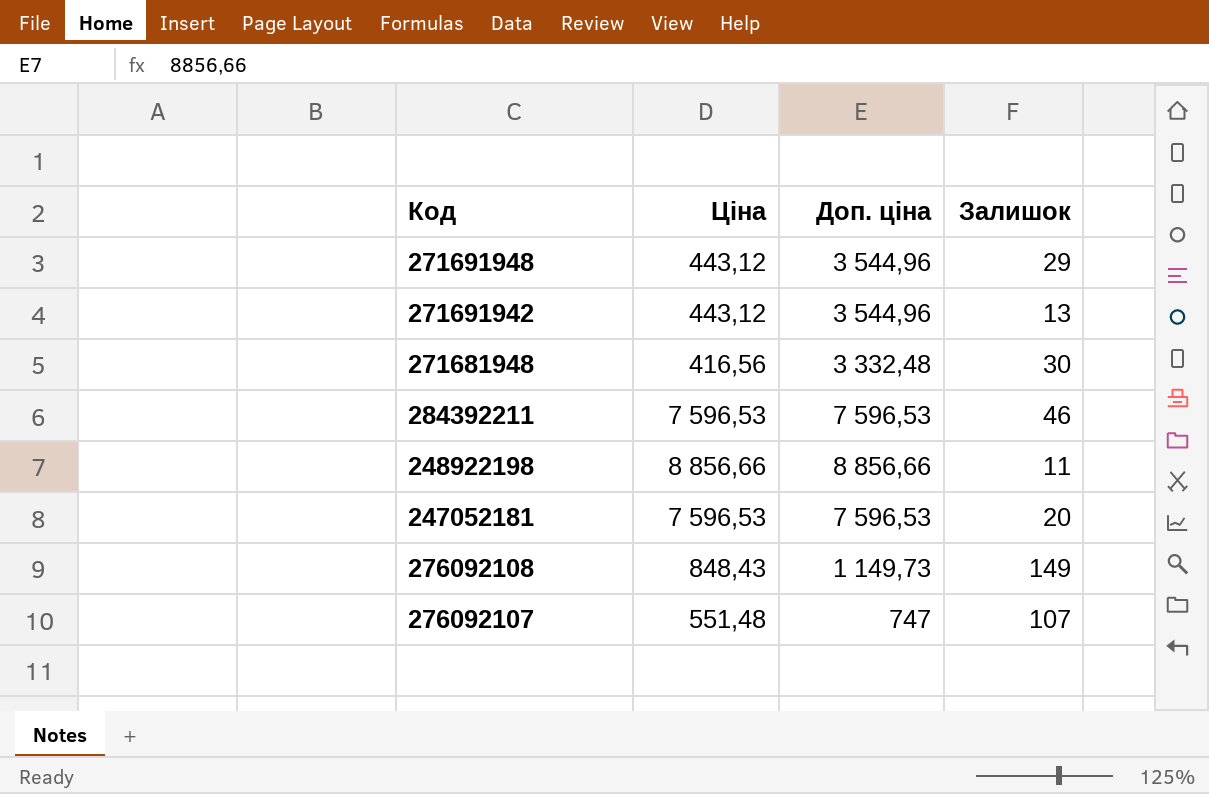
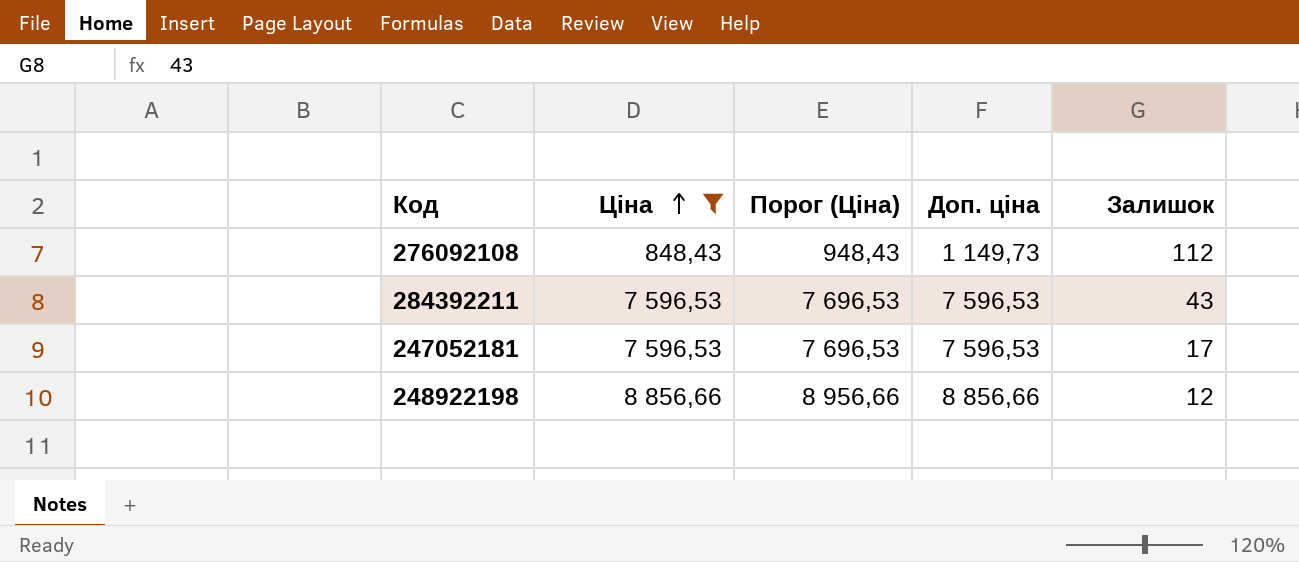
filter: none -> Ціна >= 848,43
row order: none -> Ціна ascending
column Порог (Ціна) | formula: none -> [Ціна] + 100
276092108 | Залишок: 149 -> 112
284392211 | Залишок: 46 -> 43
247052181 | Залишок: 20 -> 17
248922198 | Залишок: 11 -> 12

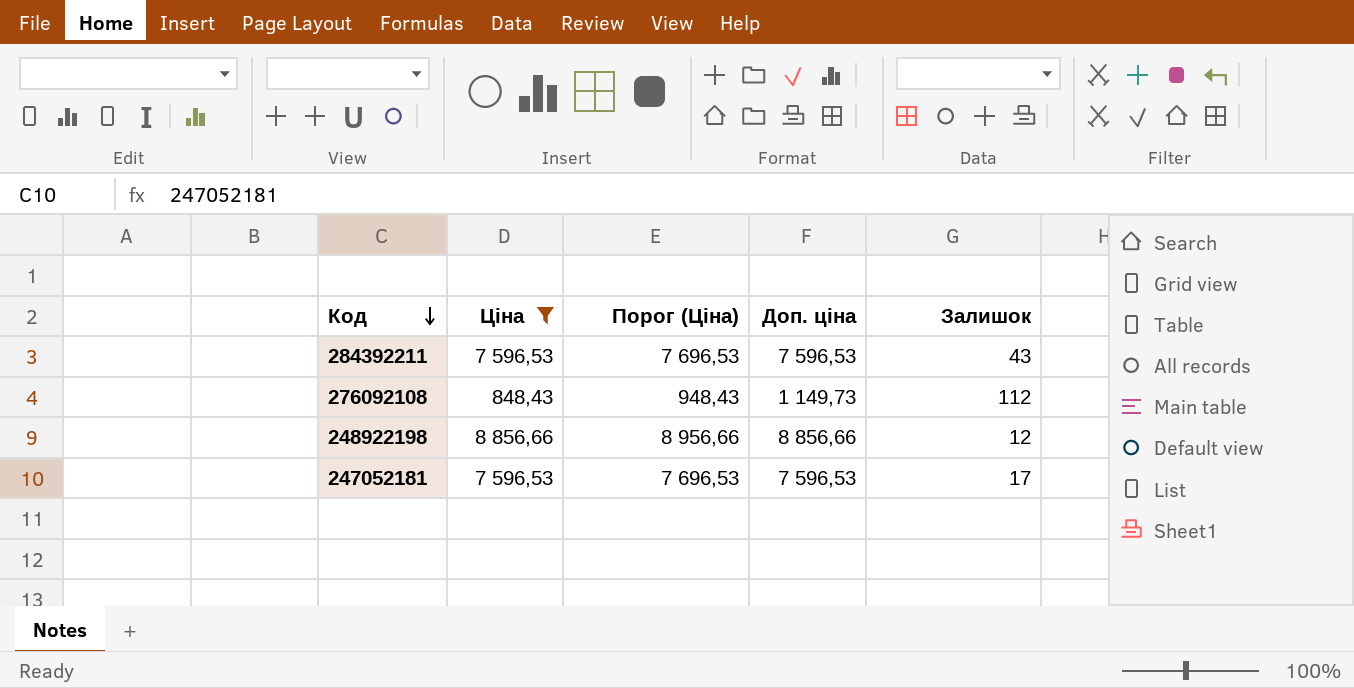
row order: Ціна ascending -> Код descending

